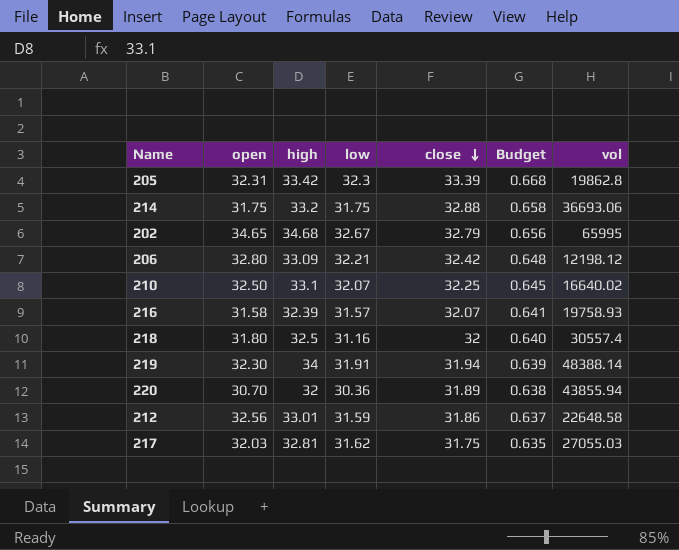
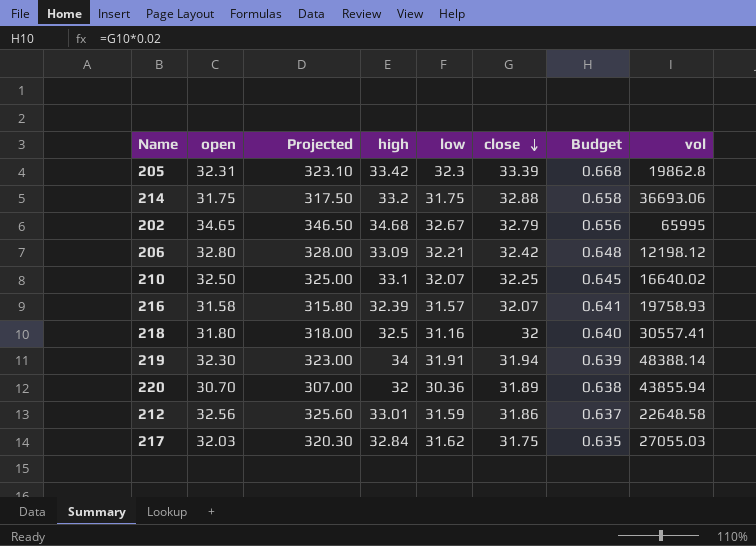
column Projected | formula: none -> [open] * 10
218 | vol: 30557.4 -> 30557.41
217 | high: 32.81 -> 32.84

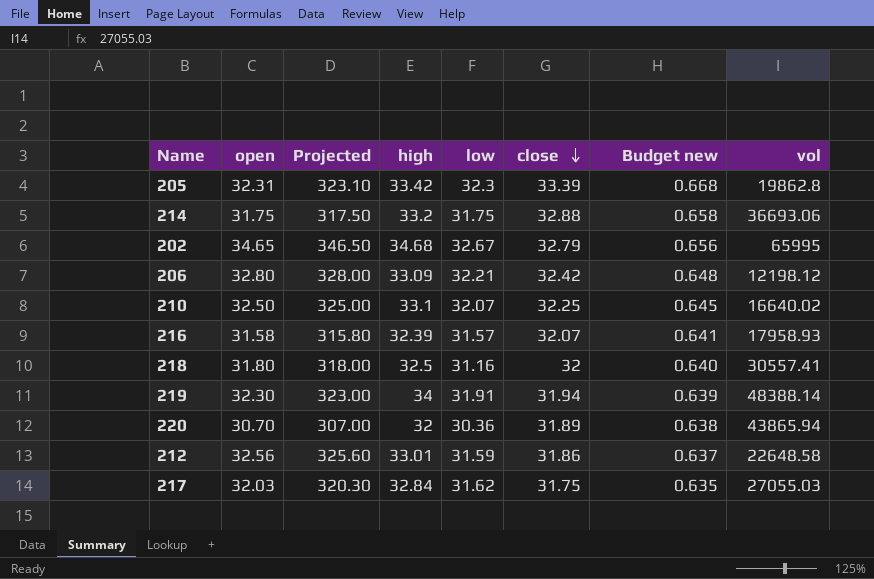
column name: Budget -> Budget new
216 | vol: 19758.93 -> 17958.93
220 | vol: 43855.94 -> 43865.94

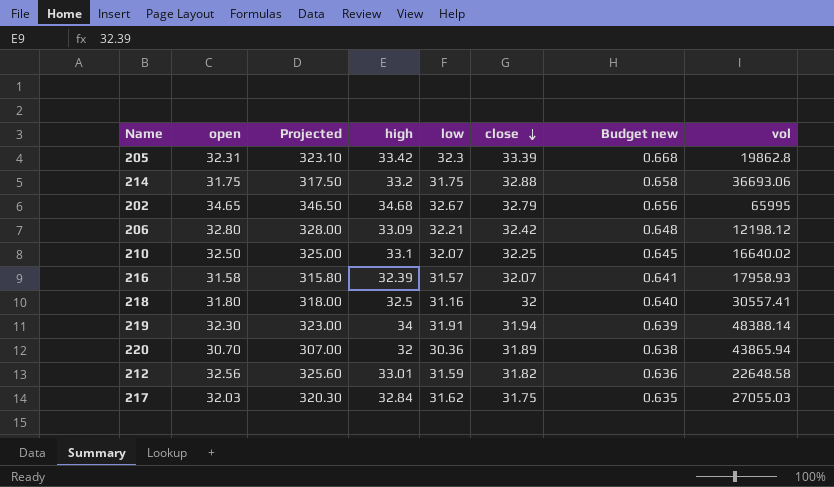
212 | close: 31.86 -> 31.82
212 | Budget new: 0.637 -> 0.636

